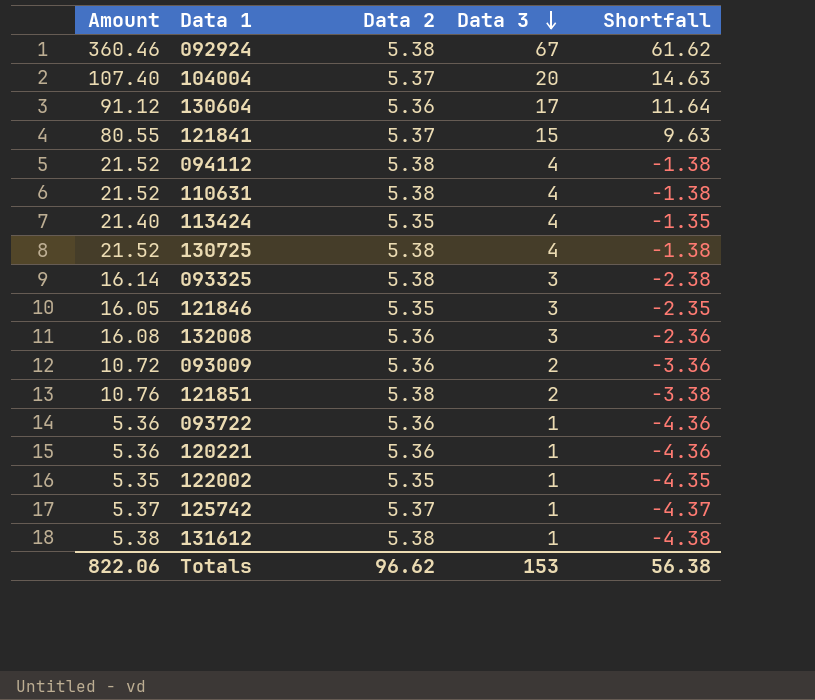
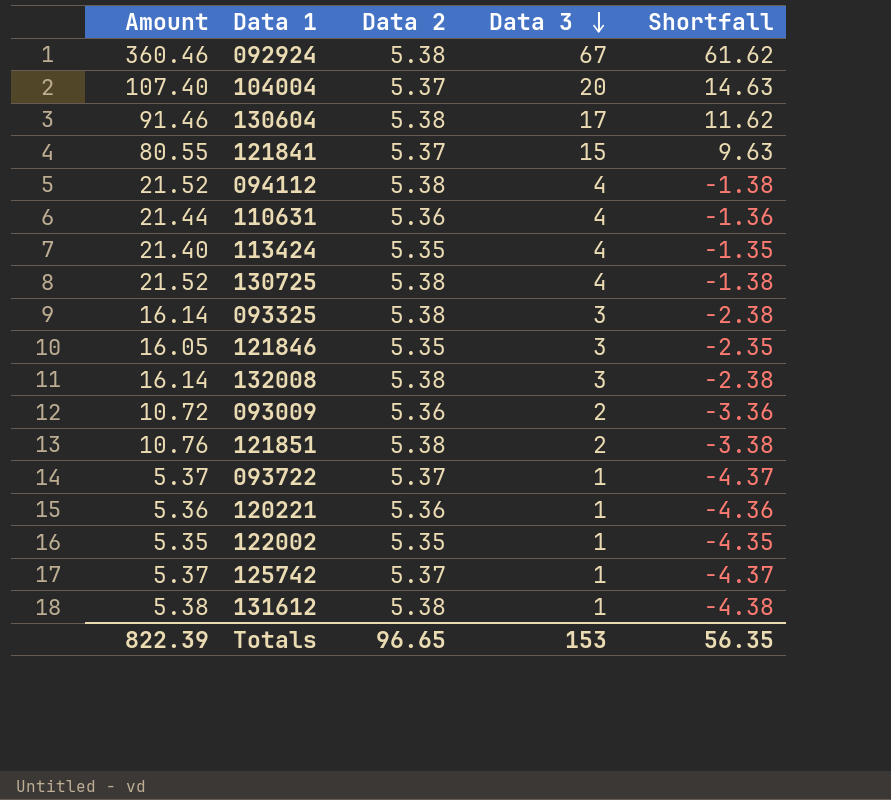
130604 | Amount: 91.12 -> 91.46
130604 | Data 2: 5.36 -> 5.38
130604 | Shortfall: 11.64 -> 11.62
110631 | Amount: 21.52 -> 21.44
110631 | Data 2: 5.38 -> 5.36
110631 | Shortfall: -1.38 -> -1.36
132008 | Amount: 16.08 -> 16.14
132008 | Data 2: 5.36 -> 5.38
132008 | Shortfall: -2.36 -> -2.38
093722 | Amount: 5.36 -> 5.37
093722 | Data 2: 5.36 -> 5.37
093722 | Shortfall: -4.36 -> -4.37
Totals | Amount: 822.06 -> 822.39
Totals | Data 2: 96.62 -> 96.65
Totals | Shortfall: 56.38 -> 56.35

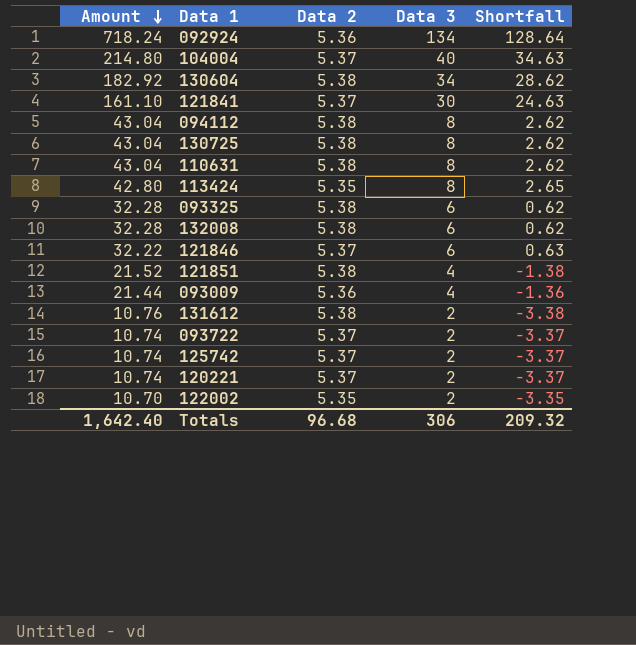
row order: Data 3 descending -> Amount descending
092924 | Amount: 360.46 -> 718.24
092924 | Data 2: 5.38 -> 5.36
092924 | Data 3: 67 -> 134
092924 | Shortfall: 61.62 -> 128.64
104004 | Amount: 107.40 -> 214.80
104004 | Data 3: 20 -> 40
104004 | Shortfall: 14.63 -> 34.63
130604 | Amount: 91.46 -> 182.92
130604 | Data 3: 17 -> 34
130604 | Shortfall: 11.62 -> 28.62
121841 | Amount: 80.55 -> 161.10
121841 | Data 3: 15 -> 30
121841 | Shortfall: 9.63 -> 24.63
094112 | Amount: 21.52 -> 43.04
094112 | Data 3: 4 -> 8
094112 | Shortfall: -1.38 -> 2.62
130725 | Amount: 21.52 -> 43.04
130725 | Data 3: 4 -> 8
130725 | Shortfall: -1.38 -> 2.62
110631 | Amount: 21.44 -> 43.04
110631 | Data 2: 5.36 -> 5.38
110631 | Data 3: 4 -> 8
110631 | Shortfall: -1.36 -> 2.62
113424 | Amount: 21.40 -> 42.80
113424 | Data 3: 4 -> 8
113424 | Shortfall: -1.35 -> 2.65
093325 | Amount: 16.14 -> 32.28
093325 | Data 3: 3 -> 6
093325 | Shortfall: -2.38 -> 0.62
132008 | Amount: 16.14 -> 32.28
132008 | Data 3: 3 -> 6
132008 | Shortfall: -2.38 -> 0.62
121846 | Amount: 16.05 -> 32.22
121846 | Data 2: 5.35 -> 5.37
121846 | Data 3: 3 -> 6
121846 | Shortfall: -2.35 -> 0.63
121851 | Amount: 10.76 -> 21.52
121851 | Data 3: 2 -> 4
121851 | Shortfall: -3.38 -> -1.38
093009 | Amount: 10.72 -> 21.44
093009 | Data 3: 2 -> 4
093009 | Shortfall: -3.36 -> -1.36
131612 | Amount: 5.38 -> 10.76
131612 | Data 3: 1 -> 2
131612 | Shortfall: -4.38 -> -3.38
093722 | Amount: 5.37 -> 10.74
093722 | Data 3: 1 -> 2
093722 | Shortfall: -4.37 -> -3.37
125742 | Amount: 5.37 -> 10.74
125742 | Data 3: 1 -> 2
125742 | Shortfall: -4.37 -> -3.37
120221 | Amount: 5.36 -> 10.74
120221 | Data 2: 5.36 -> 5.37
120221 | Data 3: 1 -> 2
120221 | Shortfall: -4.36 -> -3.37
122002 | Amount: 5.35 -> 10.70
122002 | Data 3: 1 -> 2
122002 | Shortfall: -4.35 -> -3.35
Totals | Amount: 822.39 -> 1,642.40
Totals | Data 2: 96.65 -> 96.68
Totals | Data 3: 153 -> 306
Totals | Shortfall: 56.35 -> 209.32

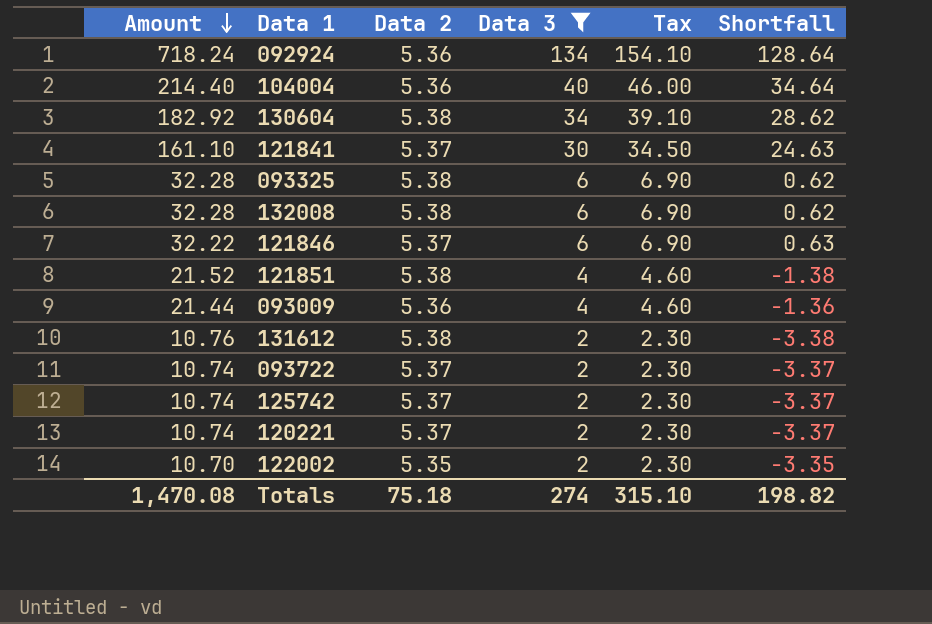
filter: none -> Data 3 != 8
column Tax | formula: none -> [Data 3] * 1.15
104004 | Amount: 214.80 -> 214.40
104004 | Data 2: 5.37 -> 5.36
104004 | Shortfall: 34.63 -> 34.64
Totals | Amount: 1,642.40 -> 1,470.08
Totals | Data 2: 96.68 -> 75.18
Totals | Data 3: 306 -> 274
Totals | Shortfall: 209.32 -> 198.82

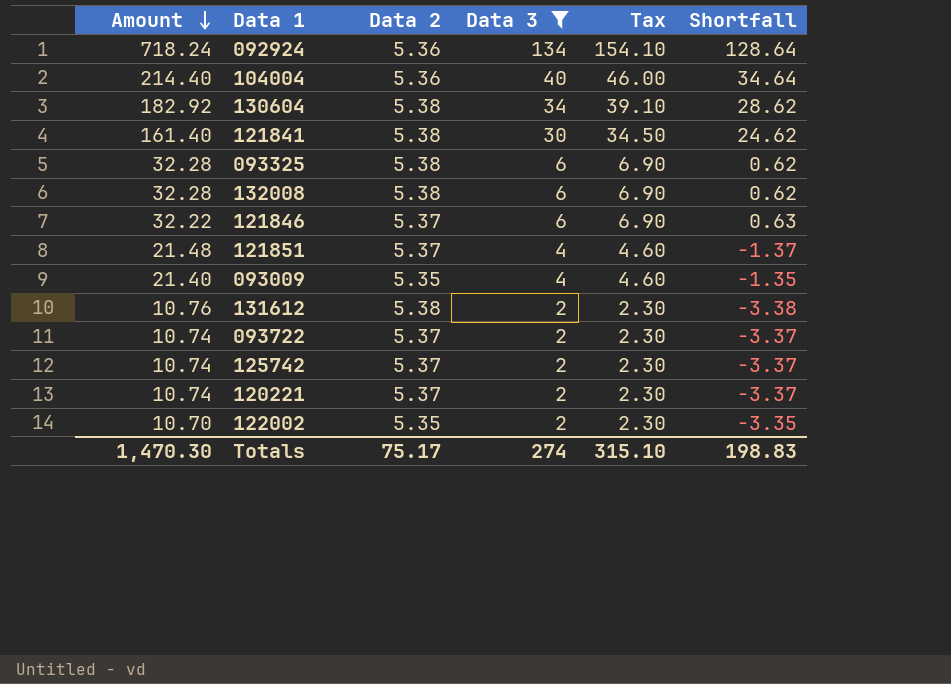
121841 | Amount: 161.10 -> 161.40
121841 | Data 2: 5.37 -> 5.38
121841 | Shortfall: 24.63 -> 24.62
121851 | Amount: 21.52 -> 21.48
121851 | Data 2: 5.38 -> 5.37
121851 | Shortfall: -1.38 -> -1.37
093009 | Amount: 21.44 -> 21.40
093009 | Data 2: 5.36 -> 5.35
093009 | Shortfall: -1.36 -> -1.35
Totals | Amount: 1,470.08 -> 1,470.30
Totals | Data 2: 75.18 -> 75.17
Totals | Shortfall: 198.82 -> 198.83

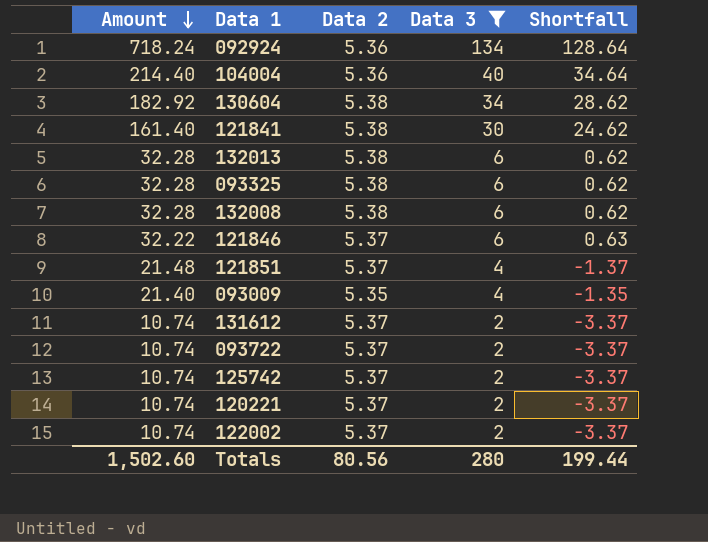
column Tax | formula: [Data 3] * 1.15 -> none
row 132013: none -> 32.28 | 5.38 | 6 | 0.62
131612 | Amount: 10.76 -> 10.74
131612 | Data 2: 5.38 -> 5.37
131612 | Shortfall: -3.38 -> -3.37
122002 | Amount: 10.70 -> 10.74
122002 | Data 2: 5.35 -> 5.37
122002 | Shortfall: -3.35 -> -3.37
Totals | Amount: 1,470.30 -> 1,502.60
Totals | Data 2: 75.17 -> 80.56
Totals | Data 3: 274 -> 280
Totals | Shortfall: 198.83 -> 199.44

